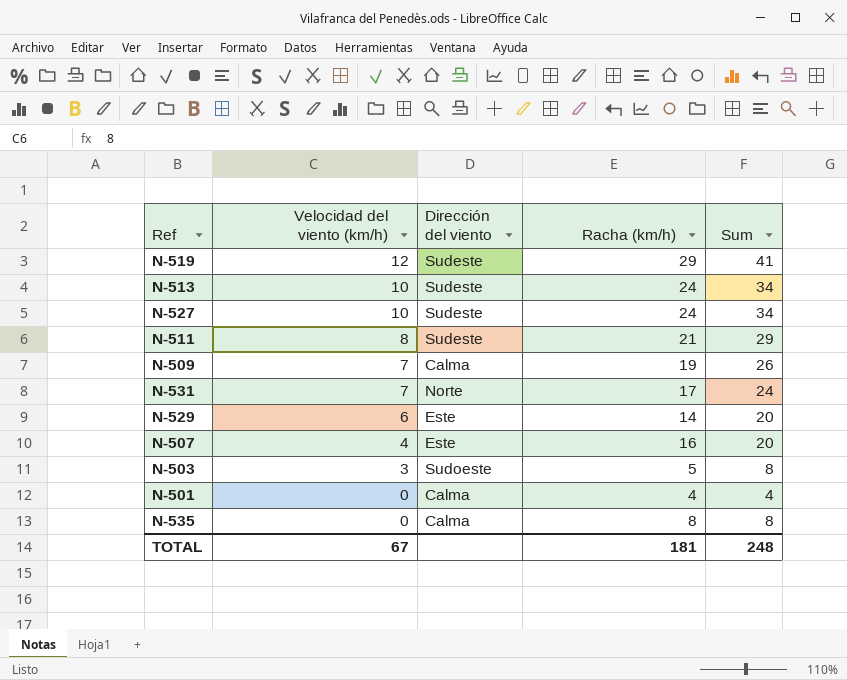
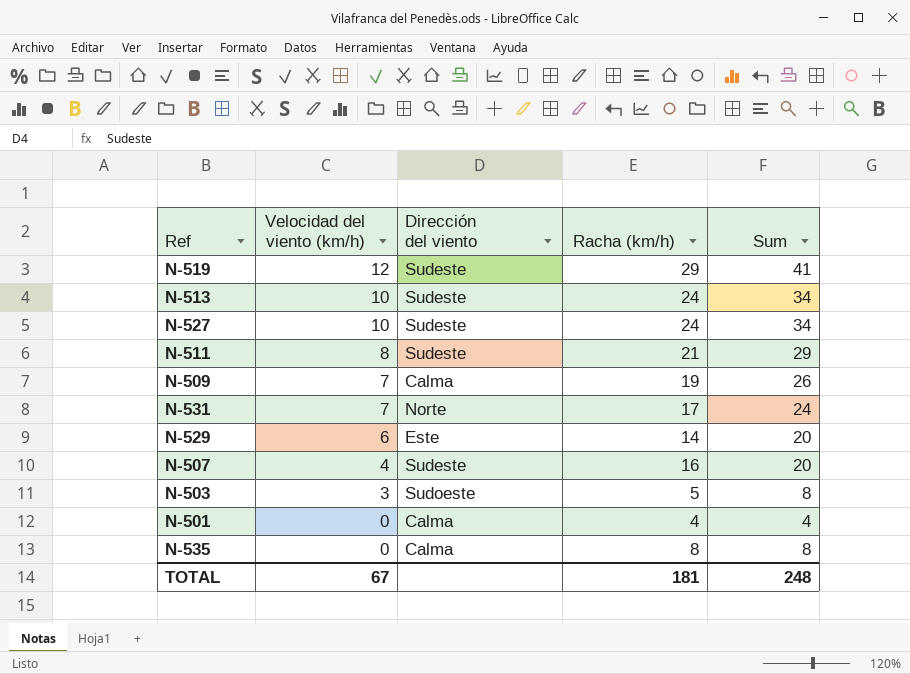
N-507 | Dirección del viento: Este -> Sudeste

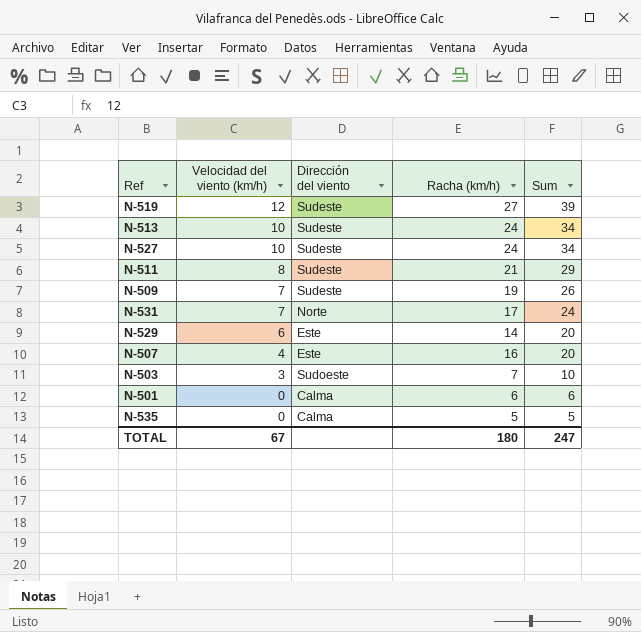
N-519 | Racha (km/h): 29 -> 27
N-519 | Sum: 41 -> 39
N-509 | Dirección del viento: Calma -> Sudeste
N-507 | Dirección del viento: Sudeste -> Este
N-503 | Racha (km/h): 5 -> 7
N-503 | Sum: 8 -> 10
N-501 | Racha (km/h): 4 -> 6
N-501 | Sum: 4 -> 6
N-535 | Racha (km/h): 8 -> 5
N-535 | Sum: 8 -> 5
TOTAL | Racha (km/h): 181 -> 180
TOTAL | Sum: 248 -> 247

